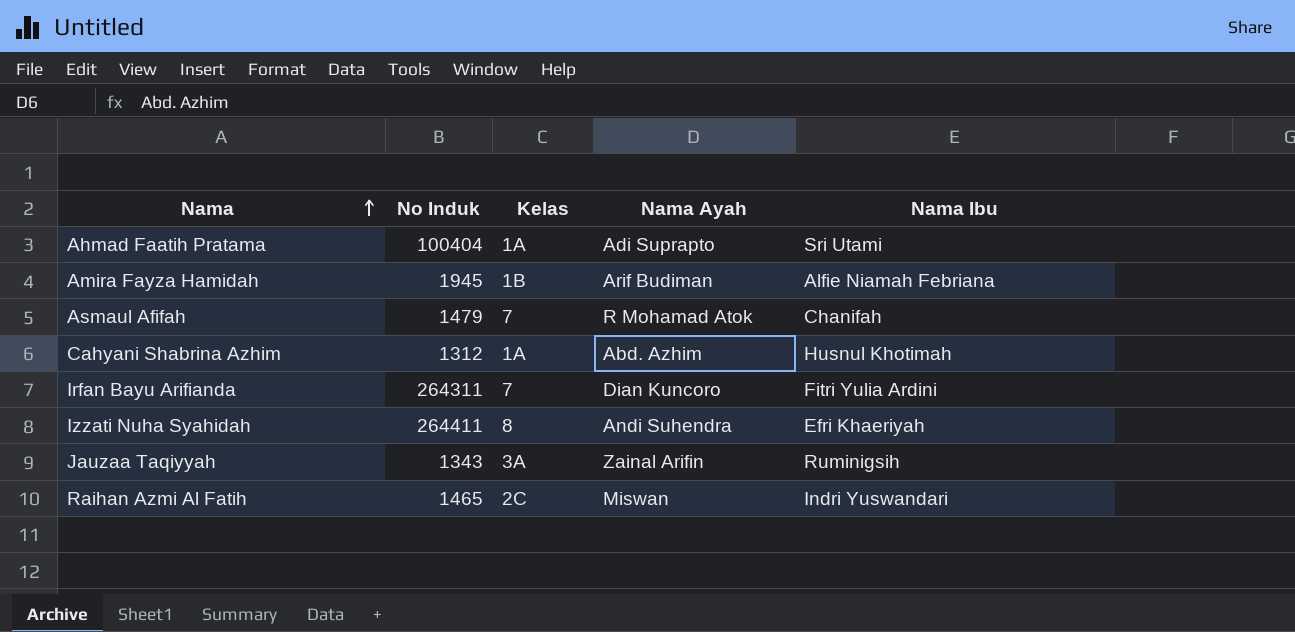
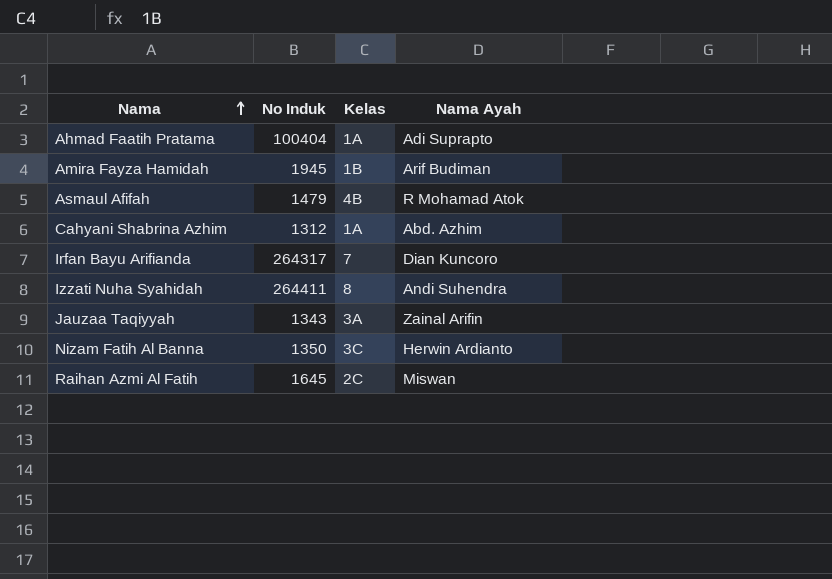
column Nama Ibu | position: 5 -> none
Asmaul Afifah | Kelas: 7 -> 4B
Irfan Bayu Arifianda | No Induk: 264311 -> 264317
row Nizam Fatih Al Banna: none -> 1350 | 3C | Herwin Ardianto
Raihan Azmi Al Fatih | No Induk: 1465 -> 1645

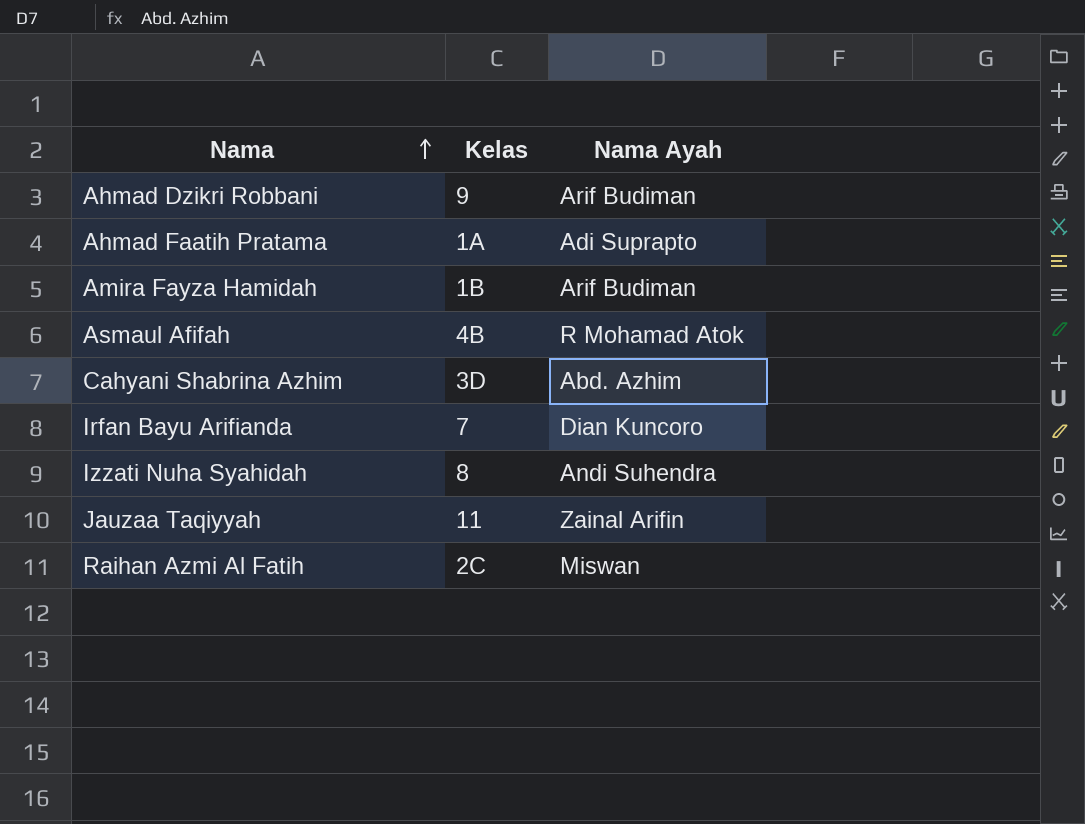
column No Induk | position: 2 -> none
row Nizam Fatih Al Banna: 1350 | 3C | Herwin Ardianto -> none
row Ahmad Dzikri Robbani: none -> 9 | Arif Budiman
Cahyani Shabrina Azhim | Kelas: 1A -> 3D
Jauzaa Taqiyyah | Kelas: 3A -> 11

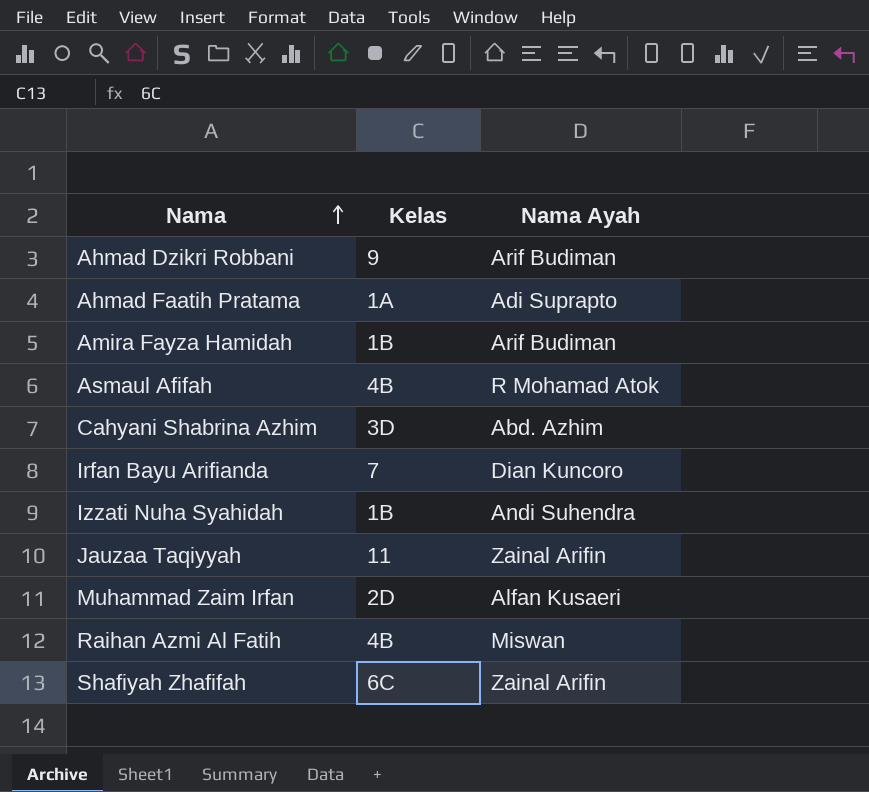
Izzati Nuha Syahidah | Kelas: 8 -> 1B
row Muhammad Zaim Irfan: none -> 2D | Alfan Kusaeri
Raihan Azmi Al Fatih | Kelas: 2C -> 4B
row Shafiyah Zhafifah: none -> 6C | Zainal Arifin

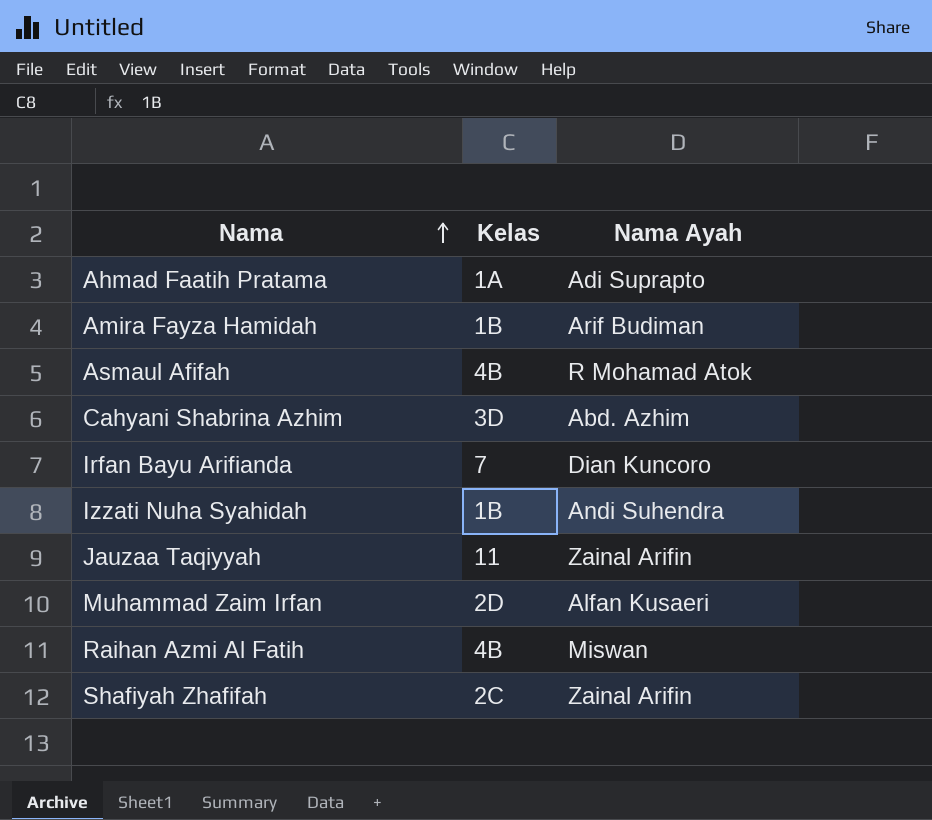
row Ahmad Dzikri Robbani: 9 | Arif Budiman -> none
Shafiyah Zhafifah | Kelas: 6C -> 2C

